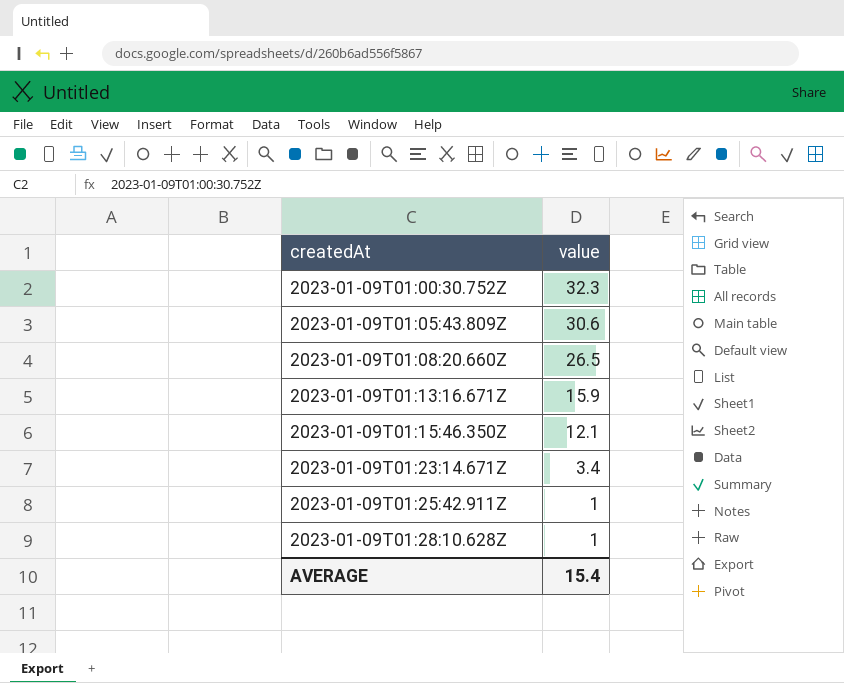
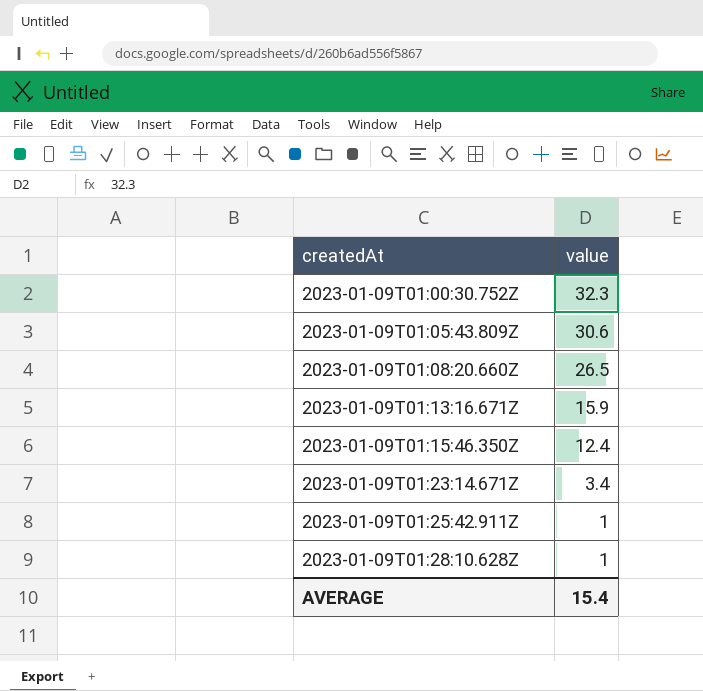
2023-01-09T01:15:46.350Z | value: 12.1 -> 12.4

